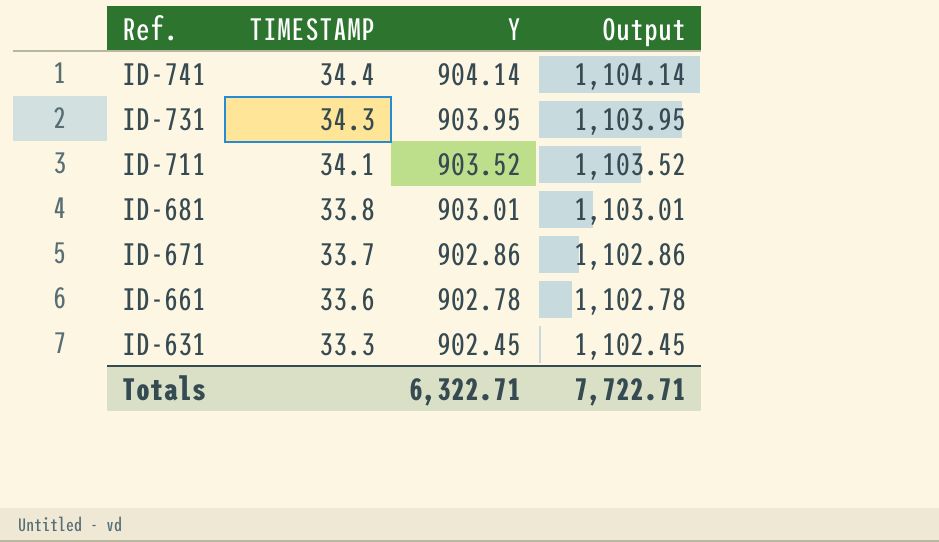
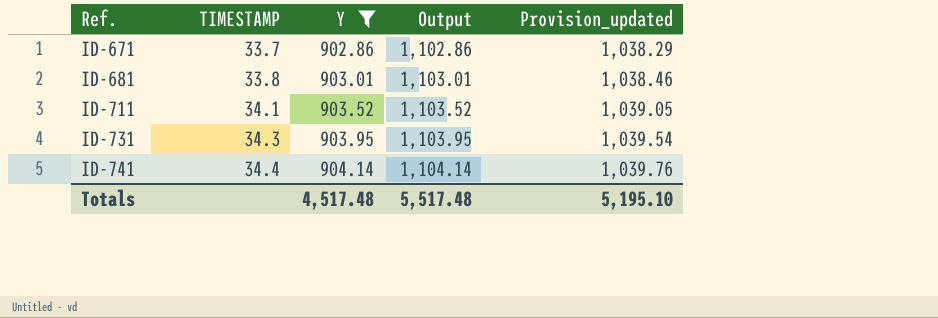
filter: none -> Y >= 902.86
row order: Ref. descending -> Ref. ascending
column Provision_updated | formula: none -> [Y] * 1.15
Totals | Y: 6,322.71 -> 4,517.48
Totals | Output: 7,722.71 -> 5,517.48

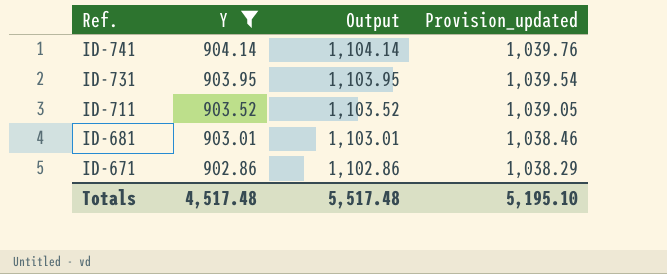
row order: Ref. ascending -> Ref. descending
column TIMESTAMP | position: 2 -> none

